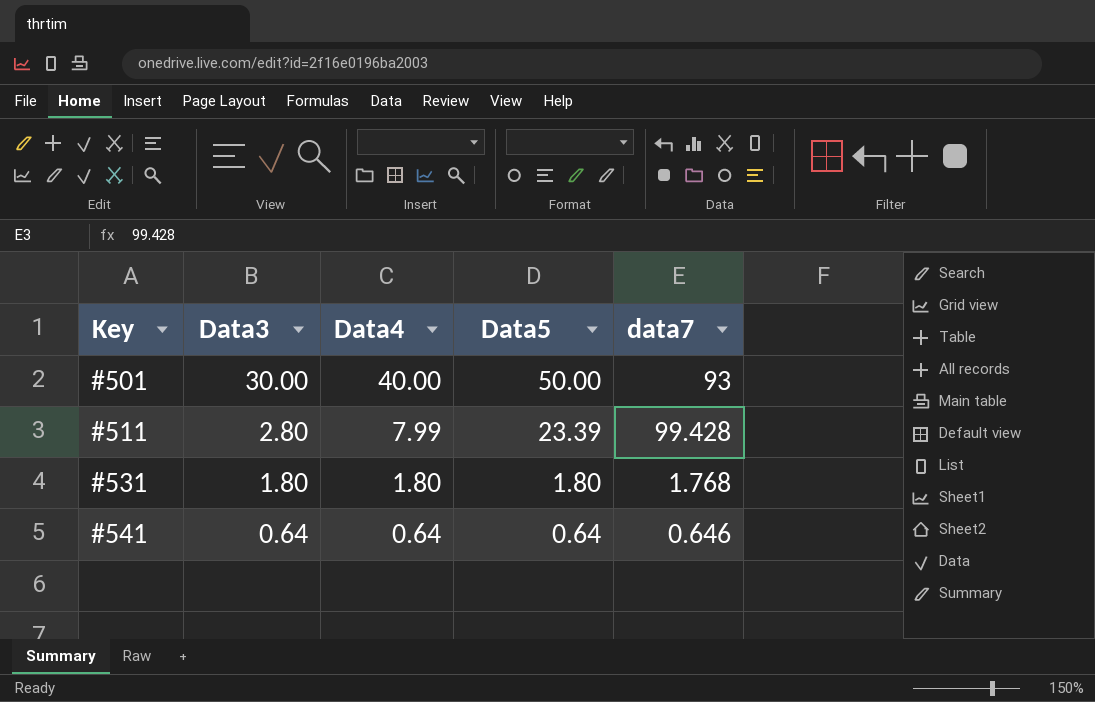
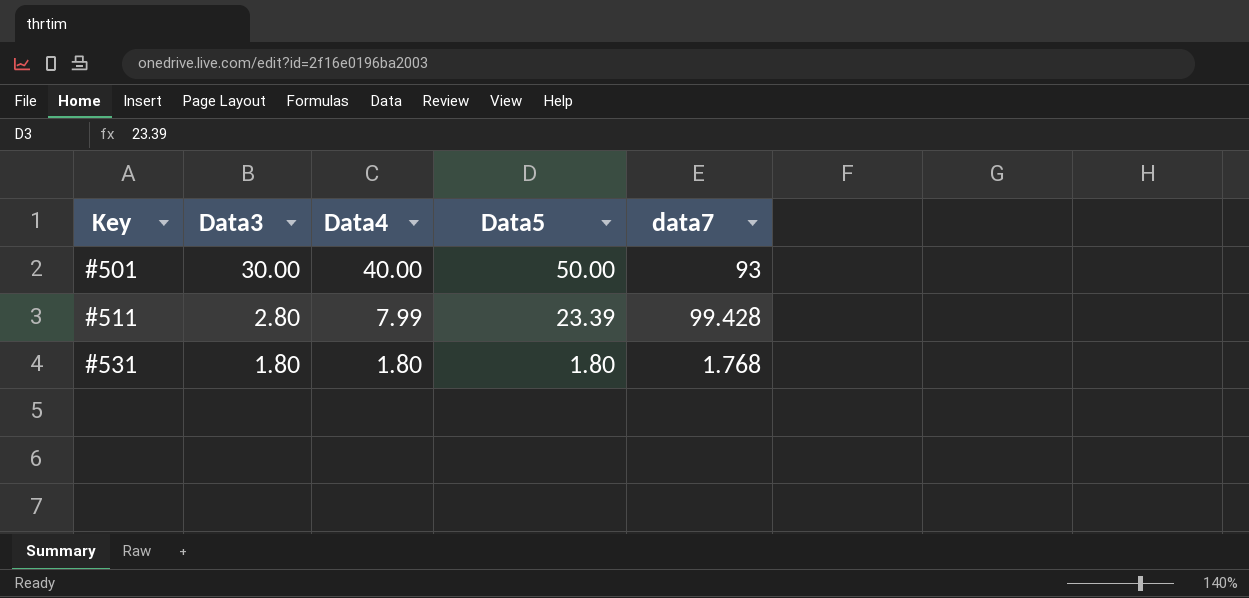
row #541: 0.64 | 0.64 | 0.64 | 0.646 -> none

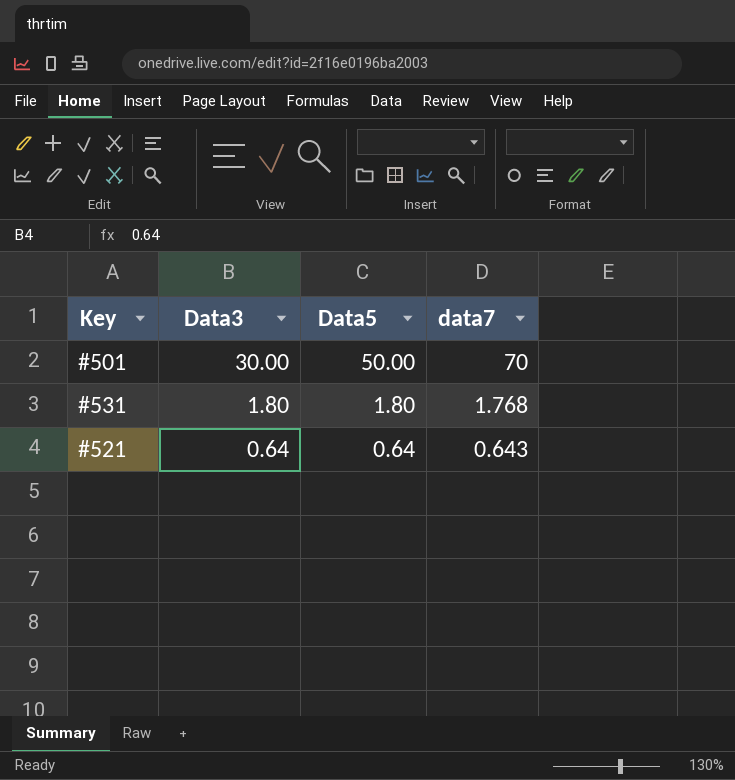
column Data4 | position: 3 -> none
row #511: 2.80 | 7.99 | 23.39 | 99.428 -> none
#501 | data7: 93 -> 70
row #521: none -> 0.64 | 0.64 | 0.643

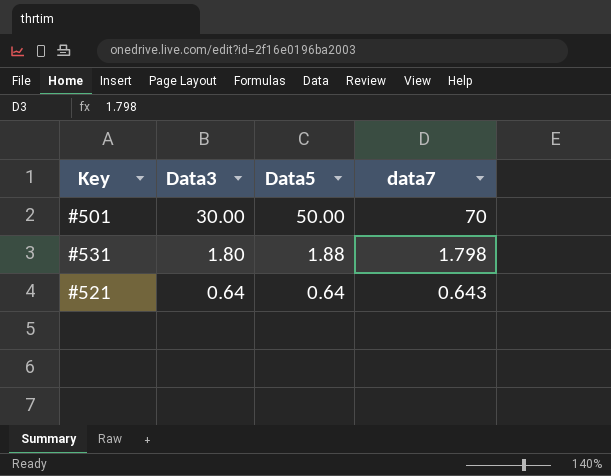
#531 | Data5: 1.80 -> 1.88
#531 | data7: 1.768 -> 1.798

